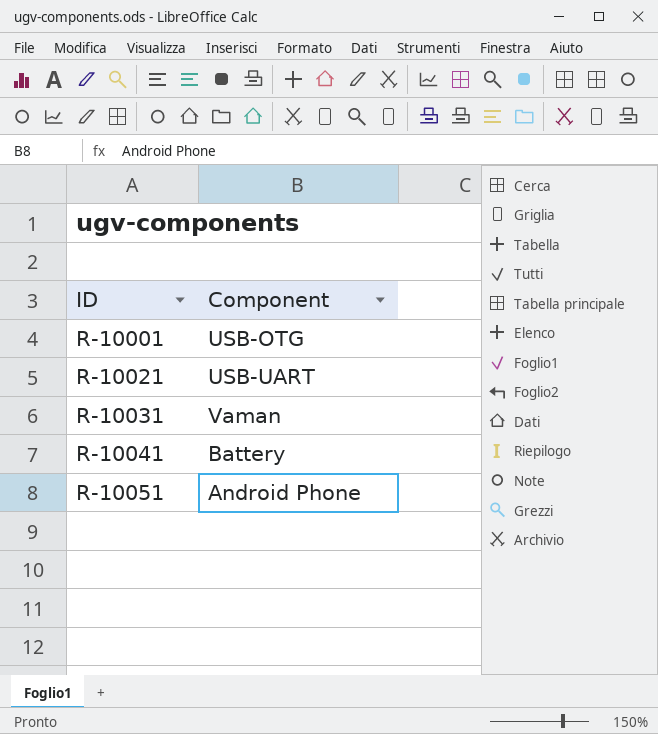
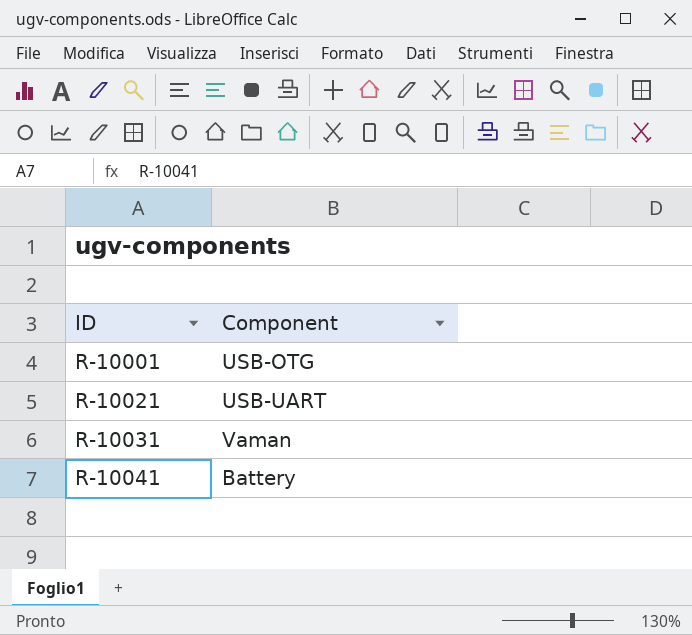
row R-10051: Android Phone -> none

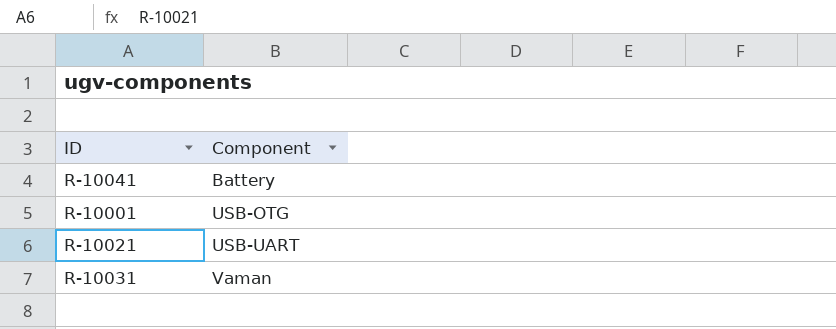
row order: ID ascending -> Component ascending

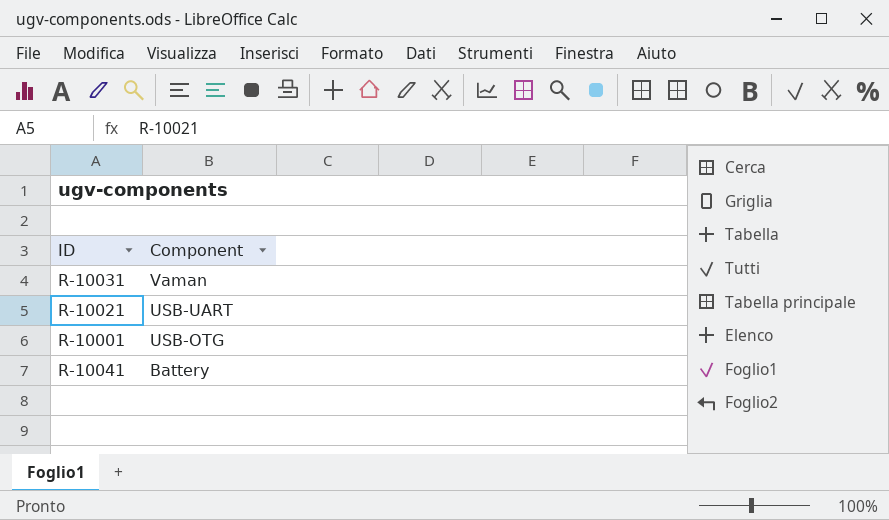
row order: Component ascending -> Component descending

